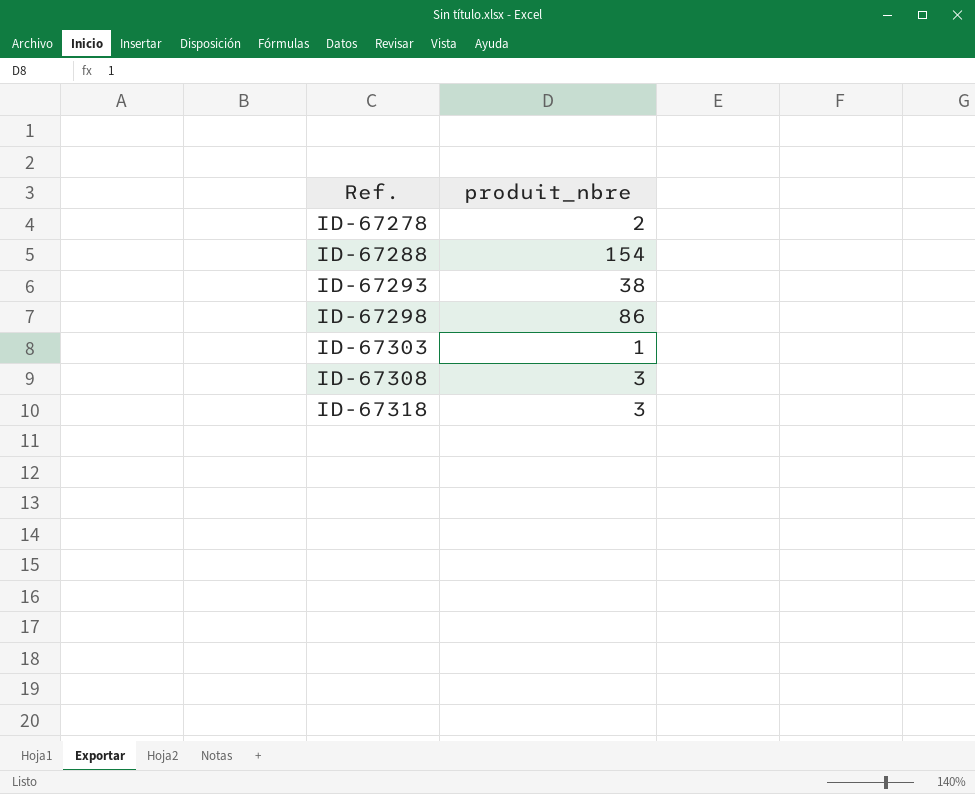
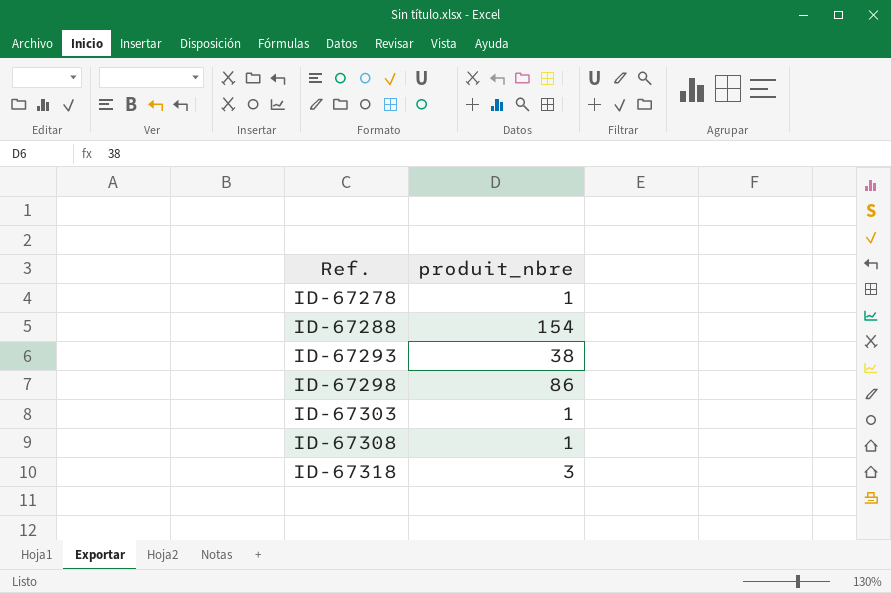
ID-67278 | produit_nbre: 2 -> 1
ID-67308 | produit_nbre: 3 -> 1

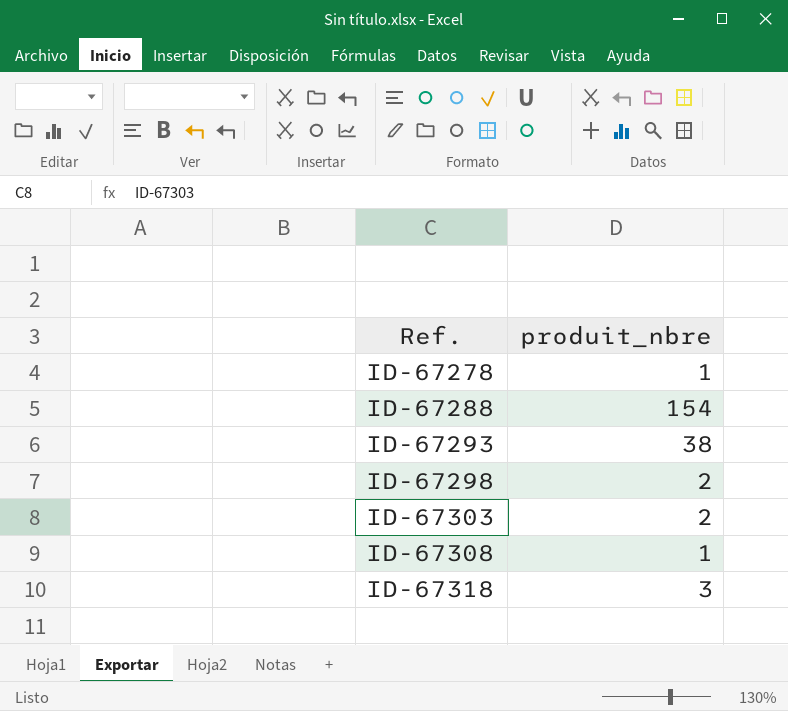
ID-67298 | produit_nbre: 86 -> 2
ID-67303 | produit_nbre: 1 -> 2

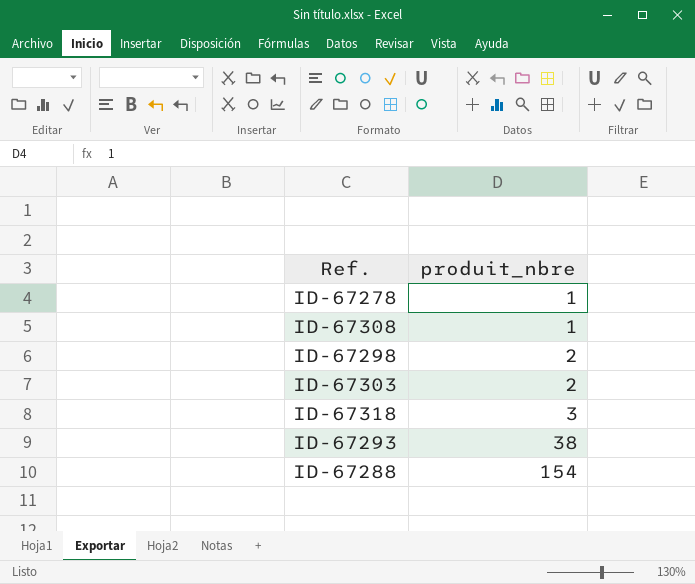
row order: Ref. ascending -> produit_nbre ascending

